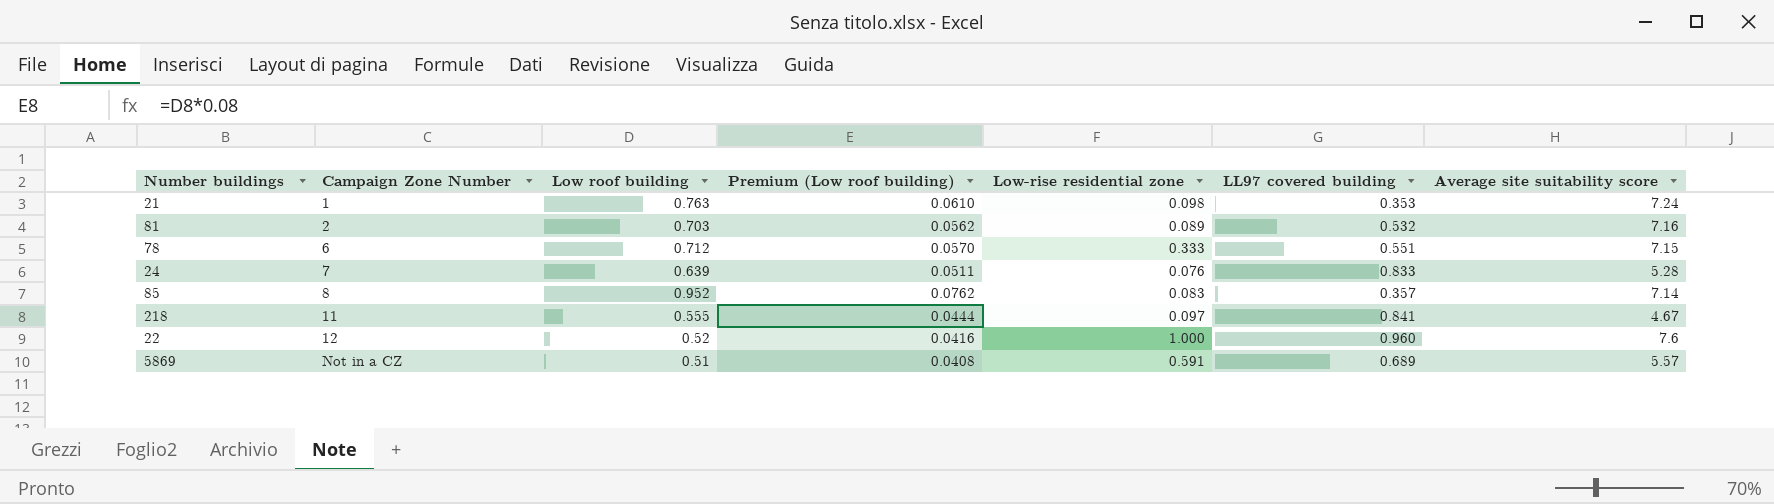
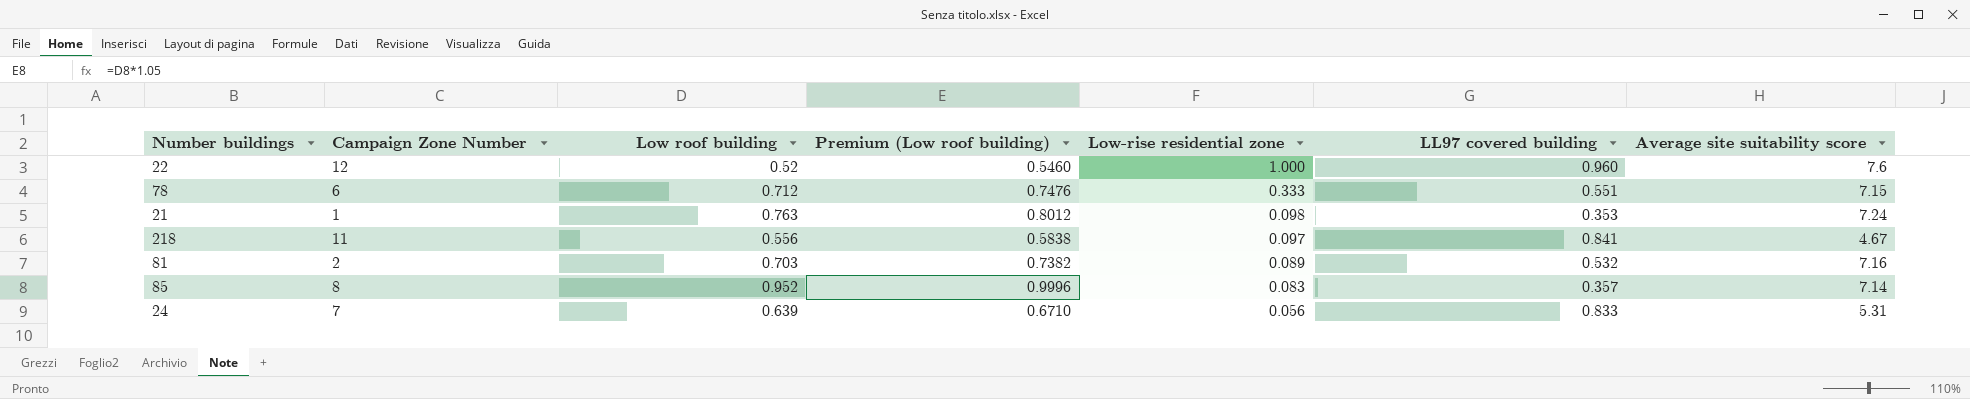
row order: Campaign Zone Number ascending -> Low-rise residential zone descending
column Premium (Low roof building) | formula: [Low roof building] * 0.08 -> [Low roof building] * 1.05
row 5869: Not in a CZ | 0.51 | 0.0408 | 0.591 | 0.689 | 5.57 -> none
218 | Low roof building: 0.555 -> 0.556
24 | Low-rise residential zone: 0.076 -> 0.056
24 | Average site suitability score: 5.28 -> 5.31

